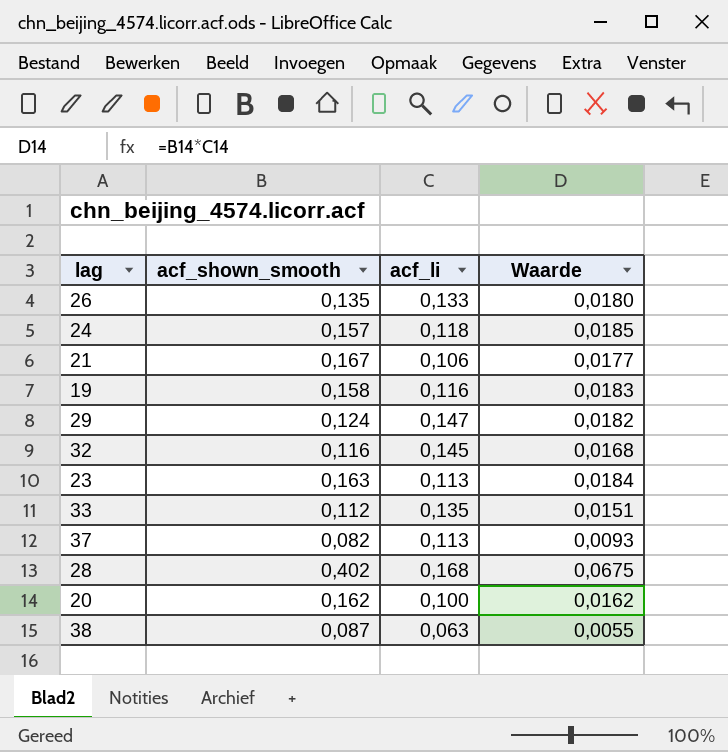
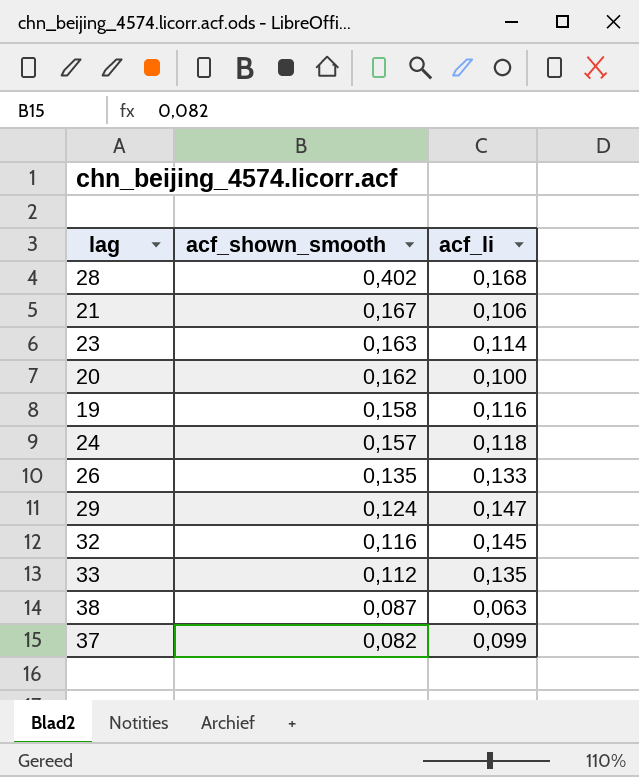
row order: none -> acf_shown_smooth descending
column Waarde | formula: [acf_shown_smooth] * [acf_li] -> none
23 | acf_li: 0,113 -> 0,114
37 | acf_li: 0,113 -> 0,099

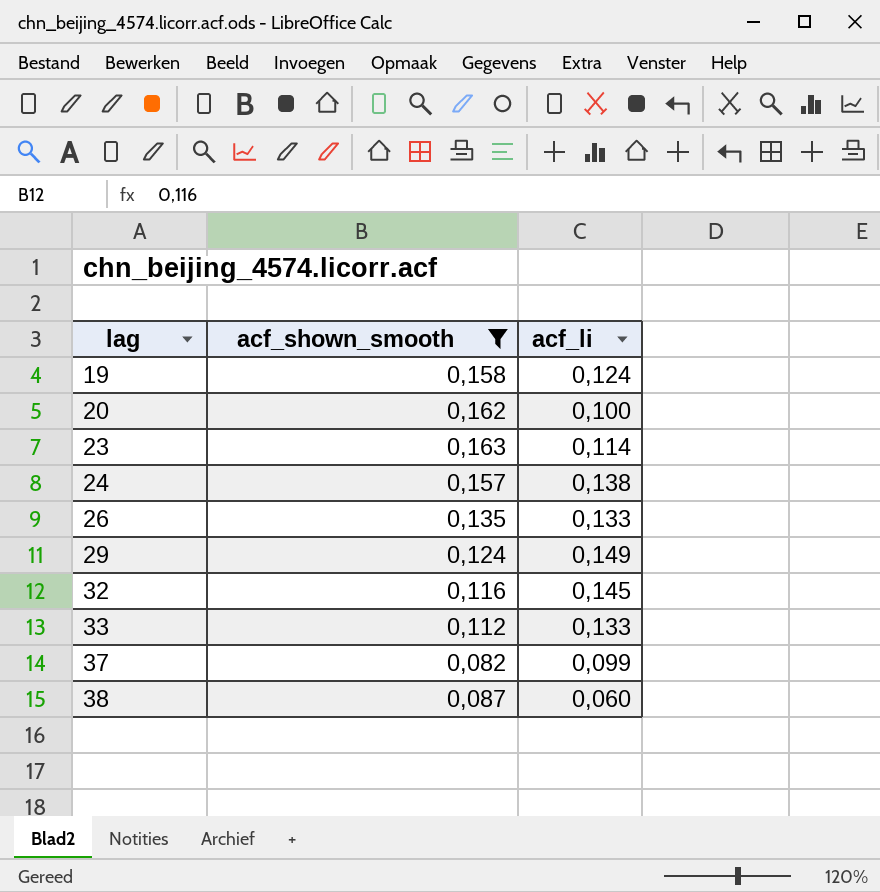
filter: none -> acf_shown_smooth <= 0,163
row order: acf_shown_smooth descending -> lag ascending
19 | acf_li: 0,116 -> 0,124
24 | acf_li: 0,118 -> 0,138
29 | acf_li: 0,147 -> 0,149
33 | acf_li: 0,135 -> 0,133
38 | acf_li: 0,063 -> 0,060

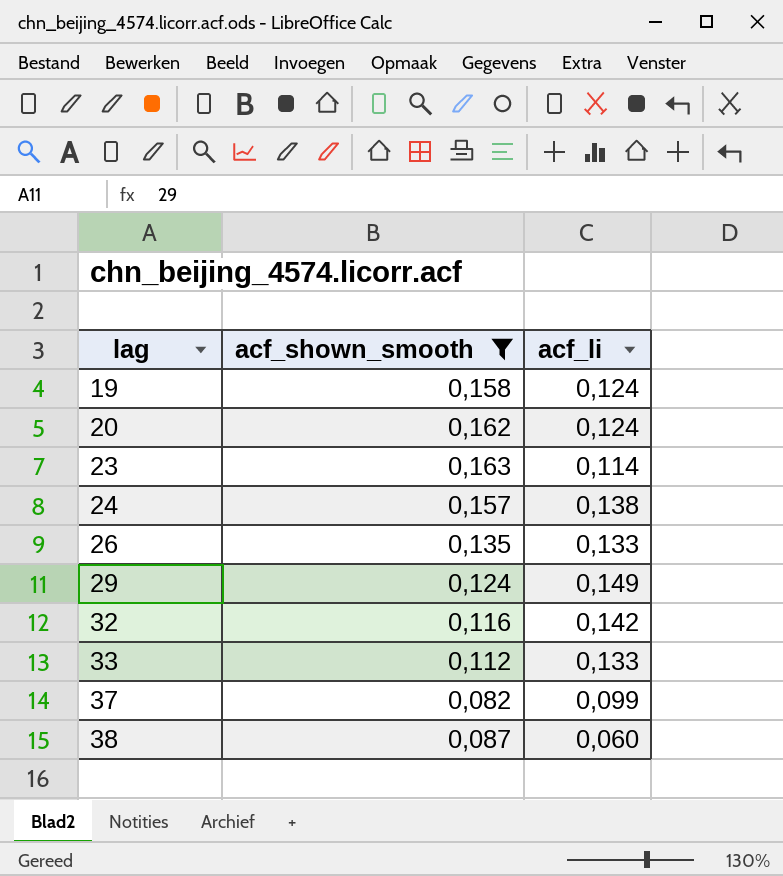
20 | acf_li: 0,100 -> 0,124
32 | acf_li: 0,145 -> 0,142

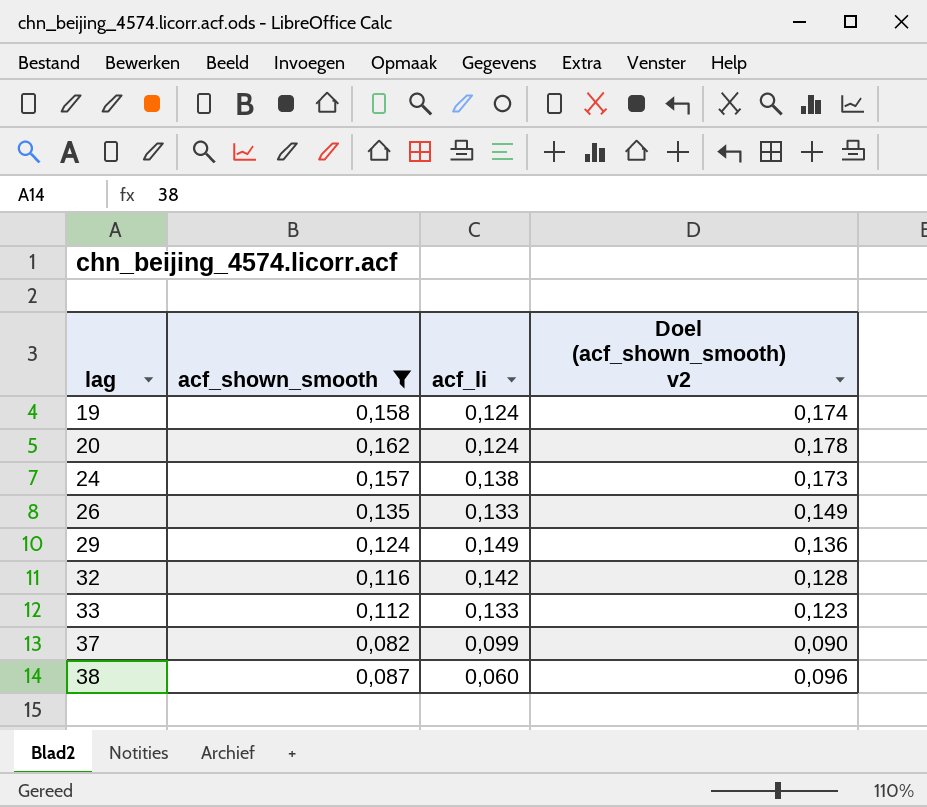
column Doel (acf_shown_smooth) v2 | formula: none -> [acf_shown_smooth] * 1,1
row 23: 0,163 | 0,114 -> none

